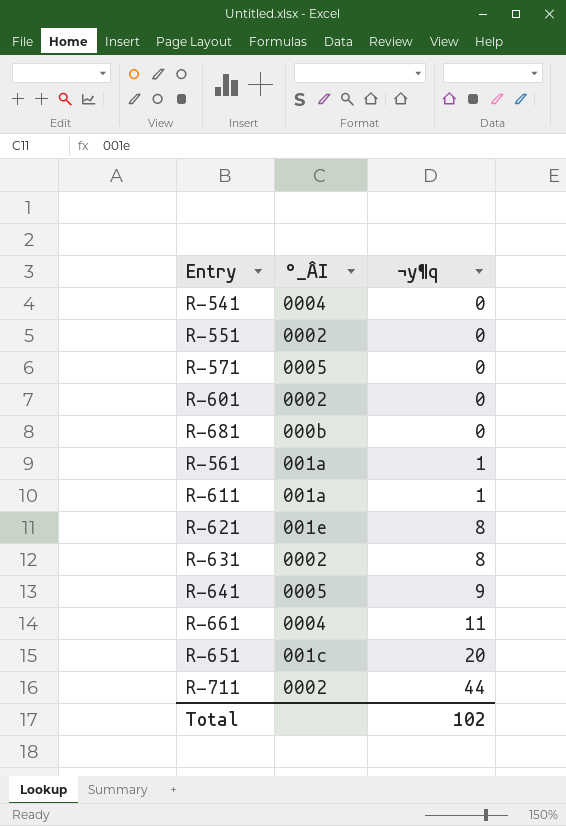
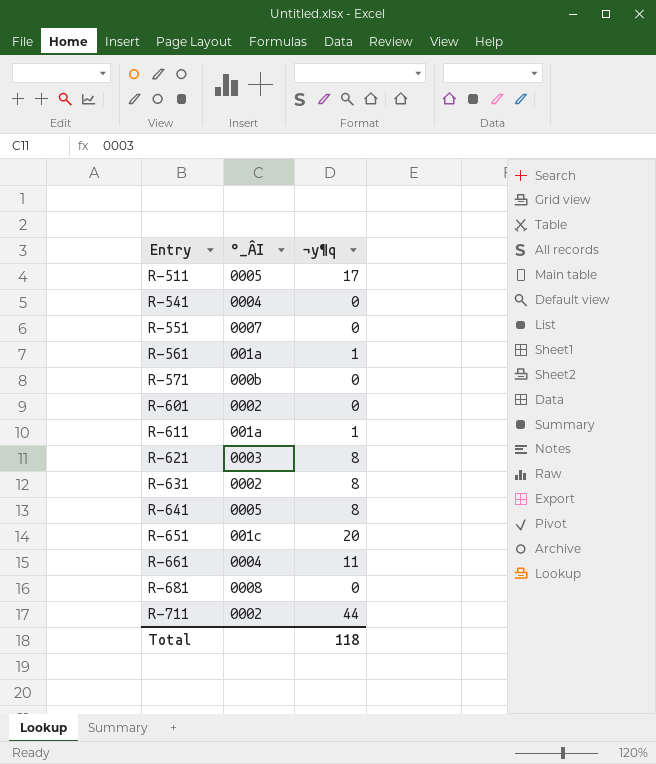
row order: ¬y¶q ascending -> Entry ascending
row R-511: none -> 0005 | 17
R-551 | °_ÂI: 0002 -> 0007
R-571 | °_ÂI: 0005 -> 000b
R-621 | °_ÂI: 001e -> 0003
R-641 | ¬y¶q: 9 -> 8
R-681 | °_ÂI: 000b -> 0008
Total | ¬y¶q: 102 -> 118

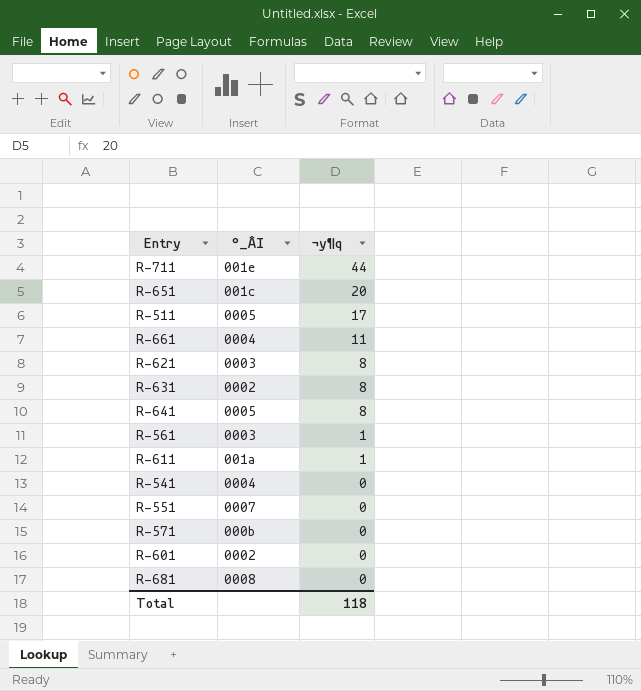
row order: Entry ascending -> ¬y¶q descending
R-711 | °_ÂI: 0002 -> 001e
R-561 | °_ÂI: 001a -> 0003

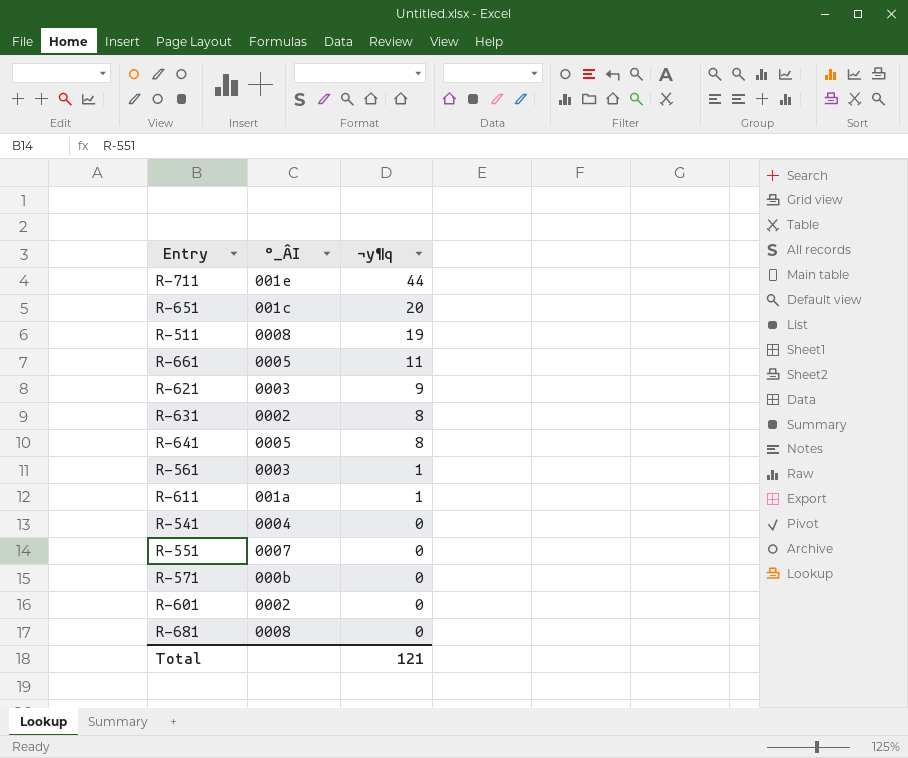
R-511 | °_ÂI: 0005 -> 0008
R-511 | ¬y¶q: 17 -> 19
R-661 | °_ÂI: 0004 -> 0005
R-621 | ¬y¶q: 8 -> 9
Total | ¬y¶q: 118 -> 121

